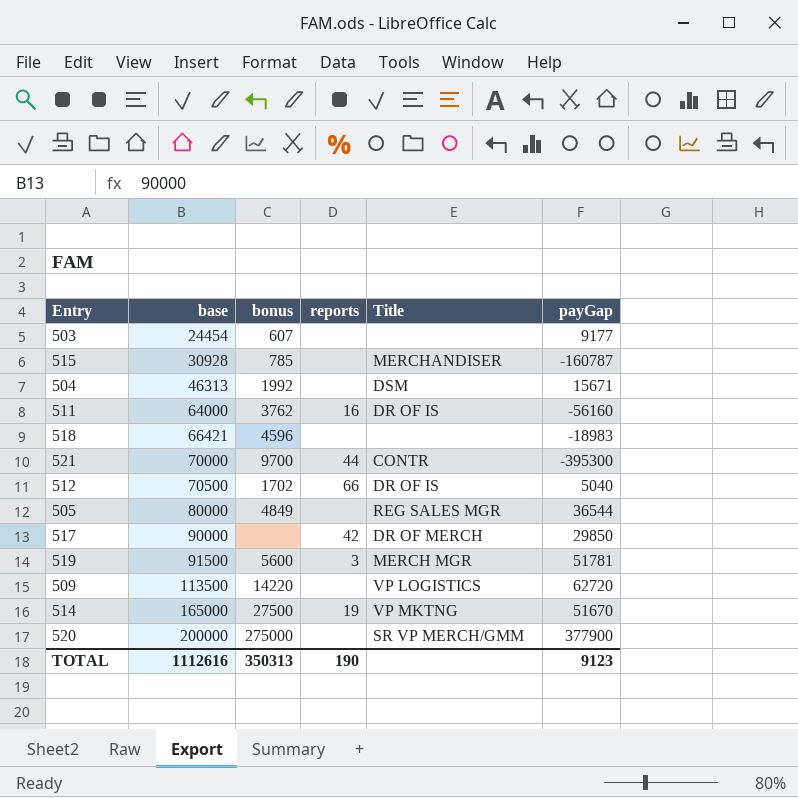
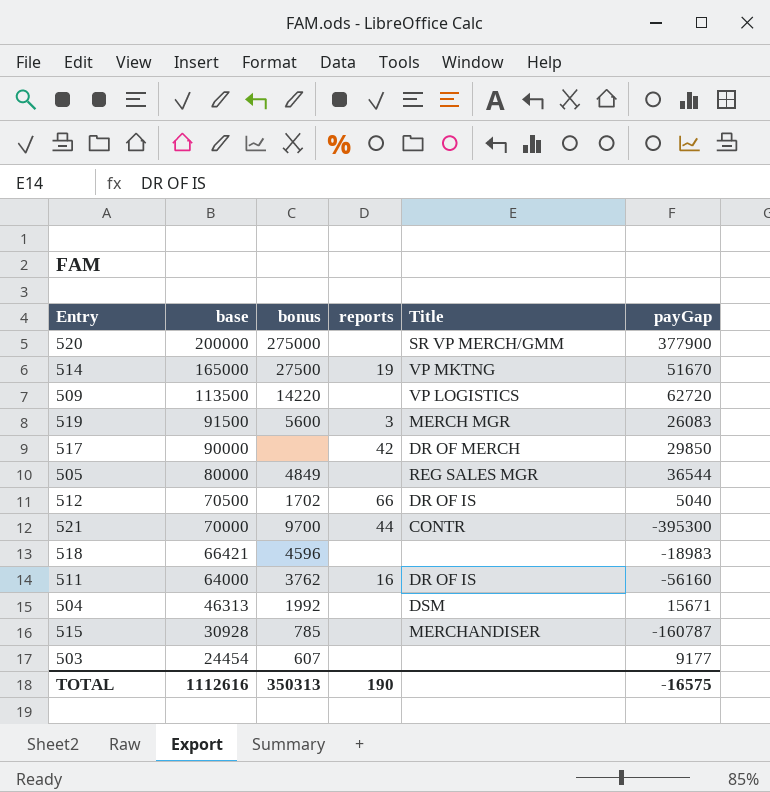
row order: base ascending -> base descending
519 | payGap: 51781 -> 26083
TOTAL | payGap: 9123 -> -16575

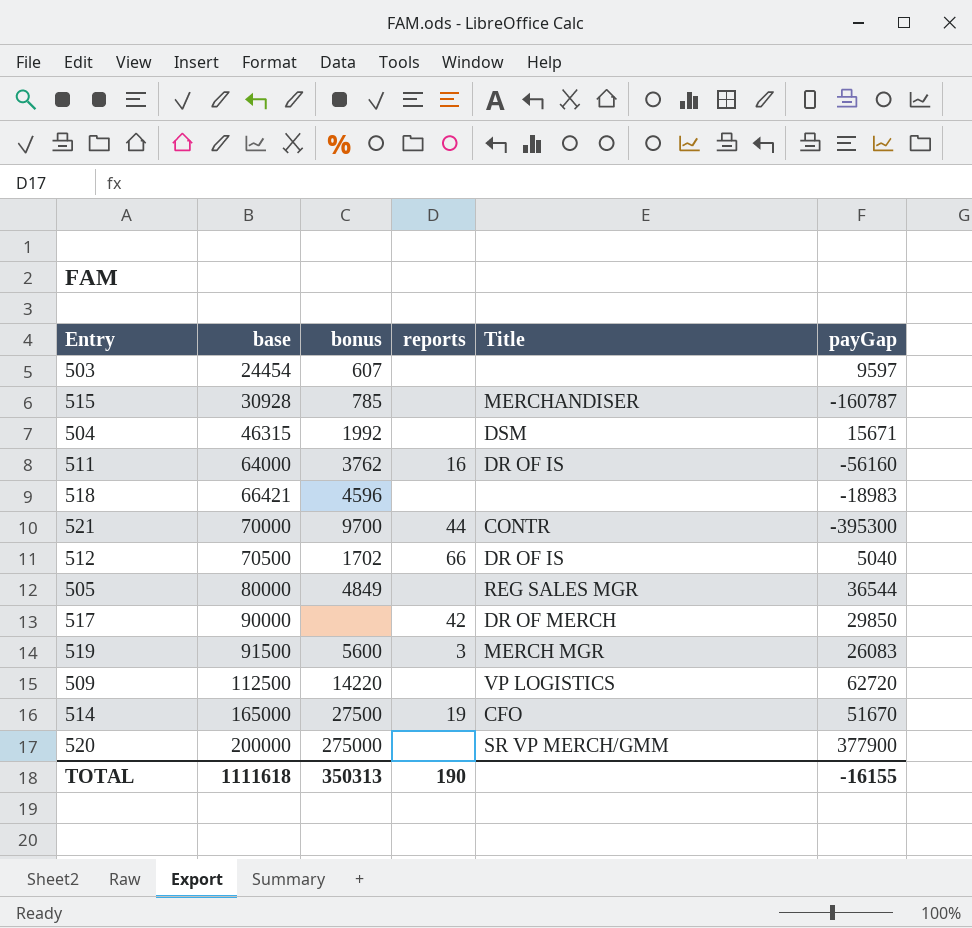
row order: base descending -> base ascending
503 | payGap: 9177 -> 9597
504 | base: 46313 -> 46315
509 | base: 113500 -> 112500
514 | Title: VP MKTNG -> CFO
TOTAL | base: 1112616 -> 1111618
TOTAL | payGap: -16575 -> -16155

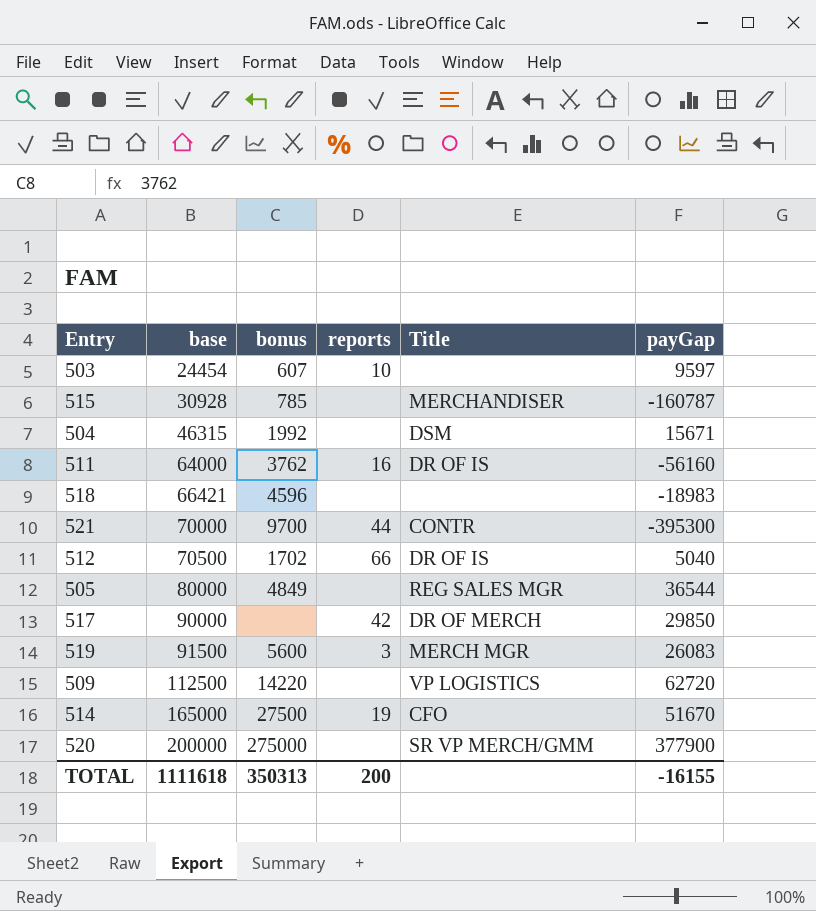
503 | reports: none -> 10
TOTAL | reports: 190 -> 200

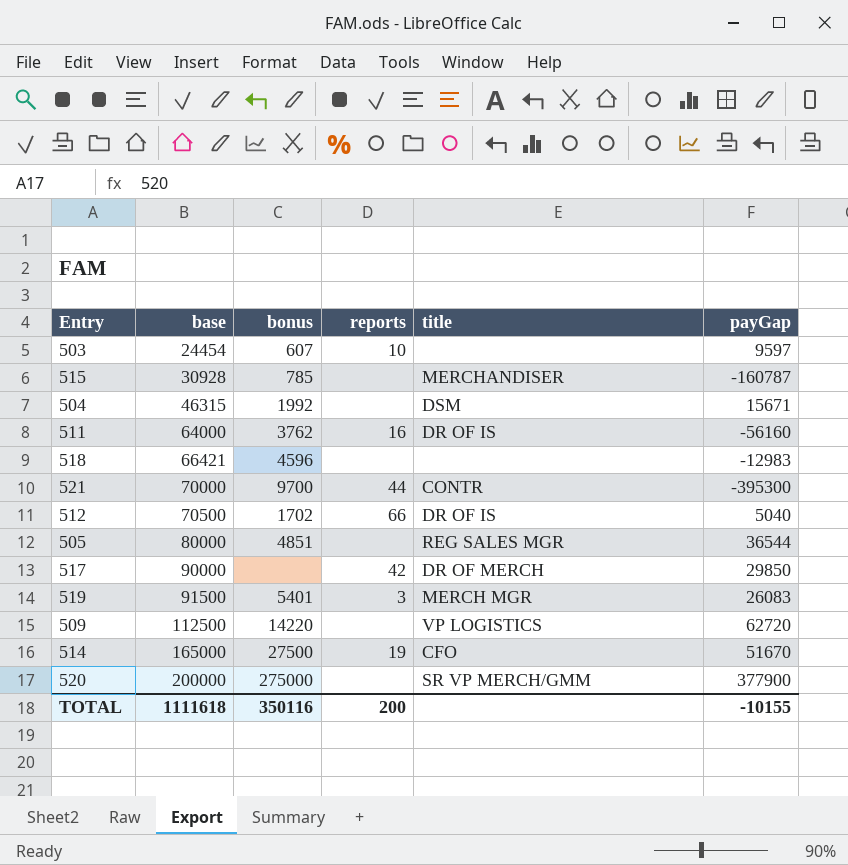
column name: Title -> title
518 | payGap: -18983 -> -12983
505 | bonus: 4849 -> 4851
519 | bonus: 5600 -> 5401
TOTAL | bonus: 350313 -> 350116
TOTAL | payGap: -16155 -> -10155

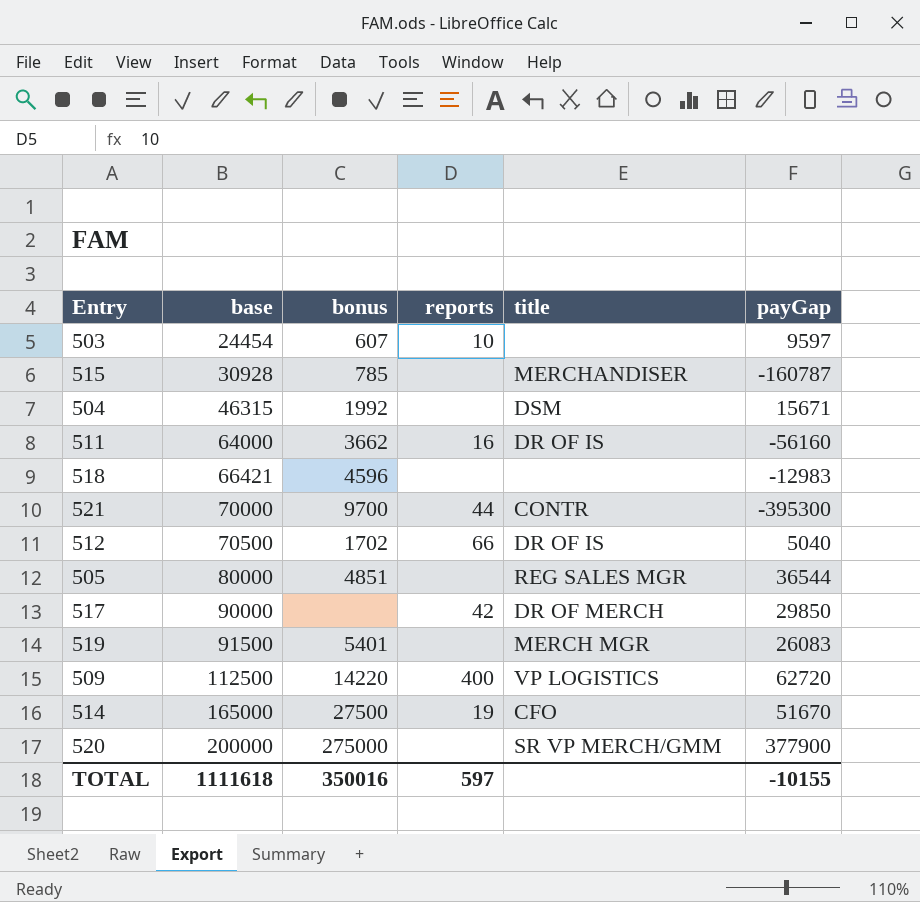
511 | bonus: 3762 -> 3662
519 | reports: 3 -> none
509 | reports: none -> 400
TOTAL | bonus: 350116 -> 350016
TOTAL | reports: 200 -> 597

